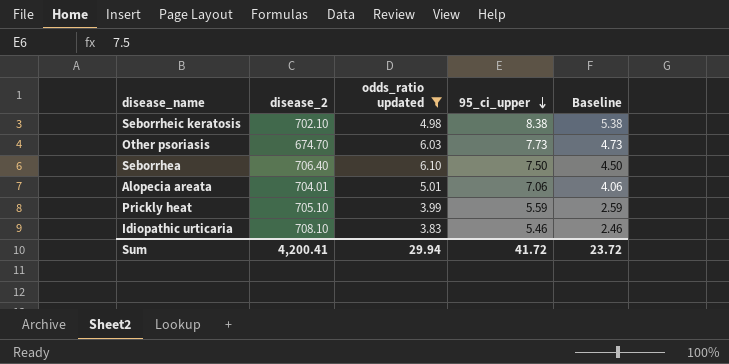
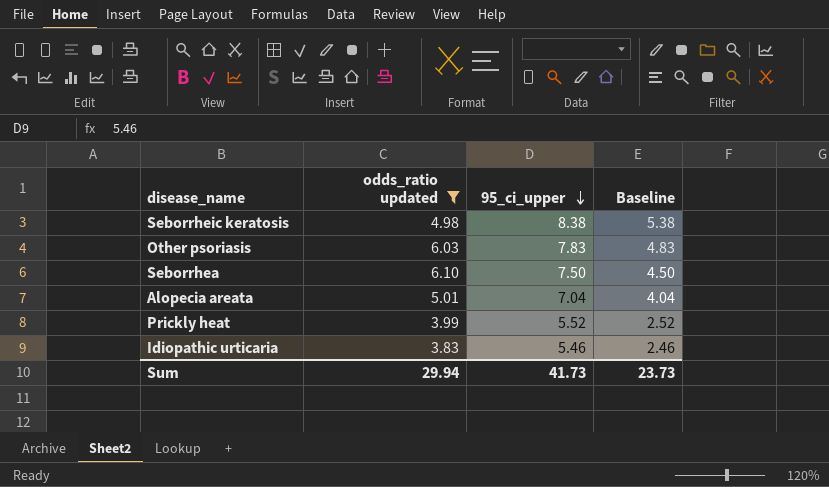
column disease_2 | position: 2 -> none
Other psoriasis | 95_ci_upper: 7.73 -> 7.83
Other psoriasis | Baseline: 4.73 -> 4.83
Alopecia areata | 95_ci_upper: 7.06 -> 7.04
Alopecia areata | Baseline: 4.06 -> 4.04
Prickly heat | 95_ci_upper: 5.59 -> 5.52
Prickly heat | Baseline: 2.59 -> 2.52
Sum | 95_ci_upper: 41.72 -> 41.73
Sum | Baseline: 23.72 -> 23.73

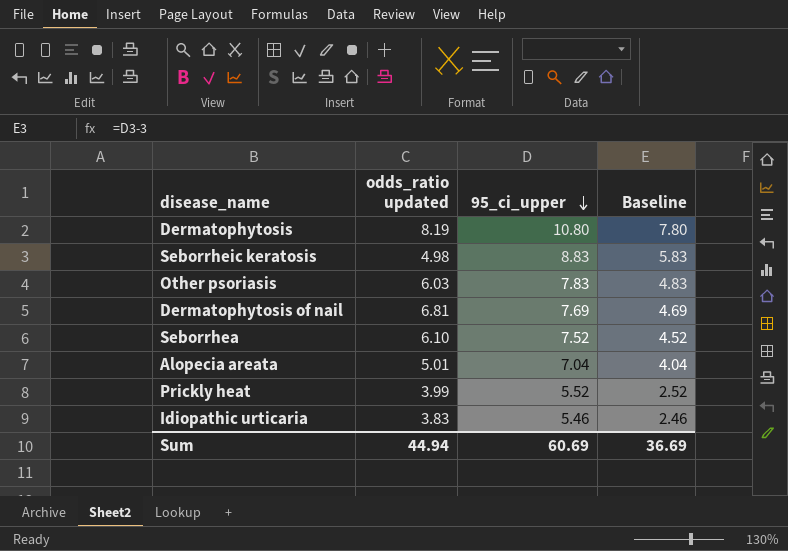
filter: odds_ratio updated <= 6.10 -> none
Seborrheic keratosis | 95_ci_upper: 8.38 -> 8.83
Seborrheic keratosis | Baseline: 5.38 -> 5.83
Seborrhea | 95_ci_upper: 7.50 -> 7.52
Seborrhea | Baseline: 4.50 -> 4.52
Sum | odds_ratio updated: 29.94 -> 44.94
Sum | 95_ci_upper: 41.73 -> 60.69
Sum | Baseline: 23.73 -> 36.69

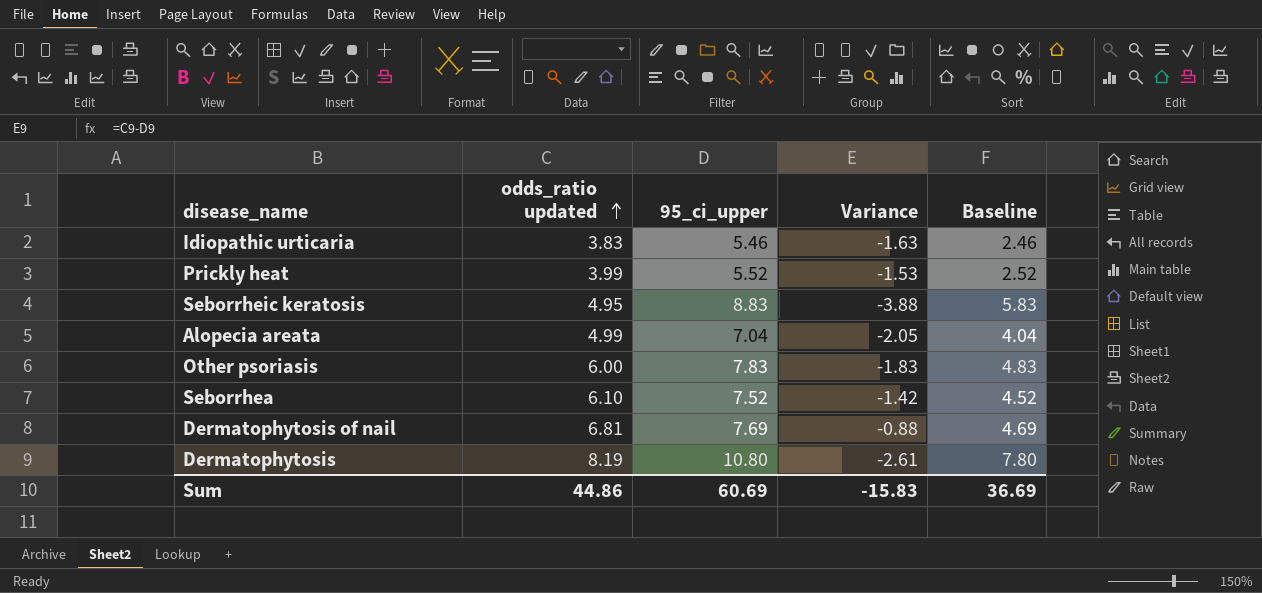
row order: 95_ci_upper descending -> odds_ratio updated ascending
column Variance | formula: none -> [odds_ratio updated] - [95_ci_upper]
Seborrheic keratosis | odds_ratio updated: 4.98 -> 4.95
Alopecia areata | odds_ratio updated: 5.01 -> 4.99
Other psoriasis | odds_ratio updated: 6.03 -> 6.00
Sum | odds_ratio updated: 44.94 -> 44.86

